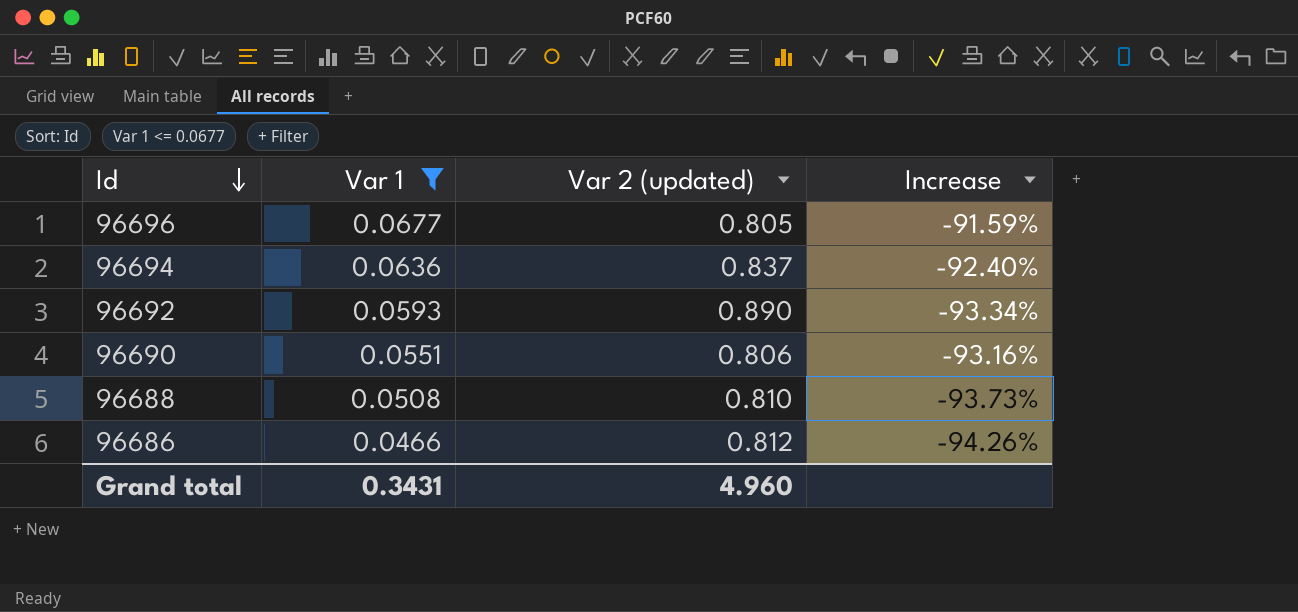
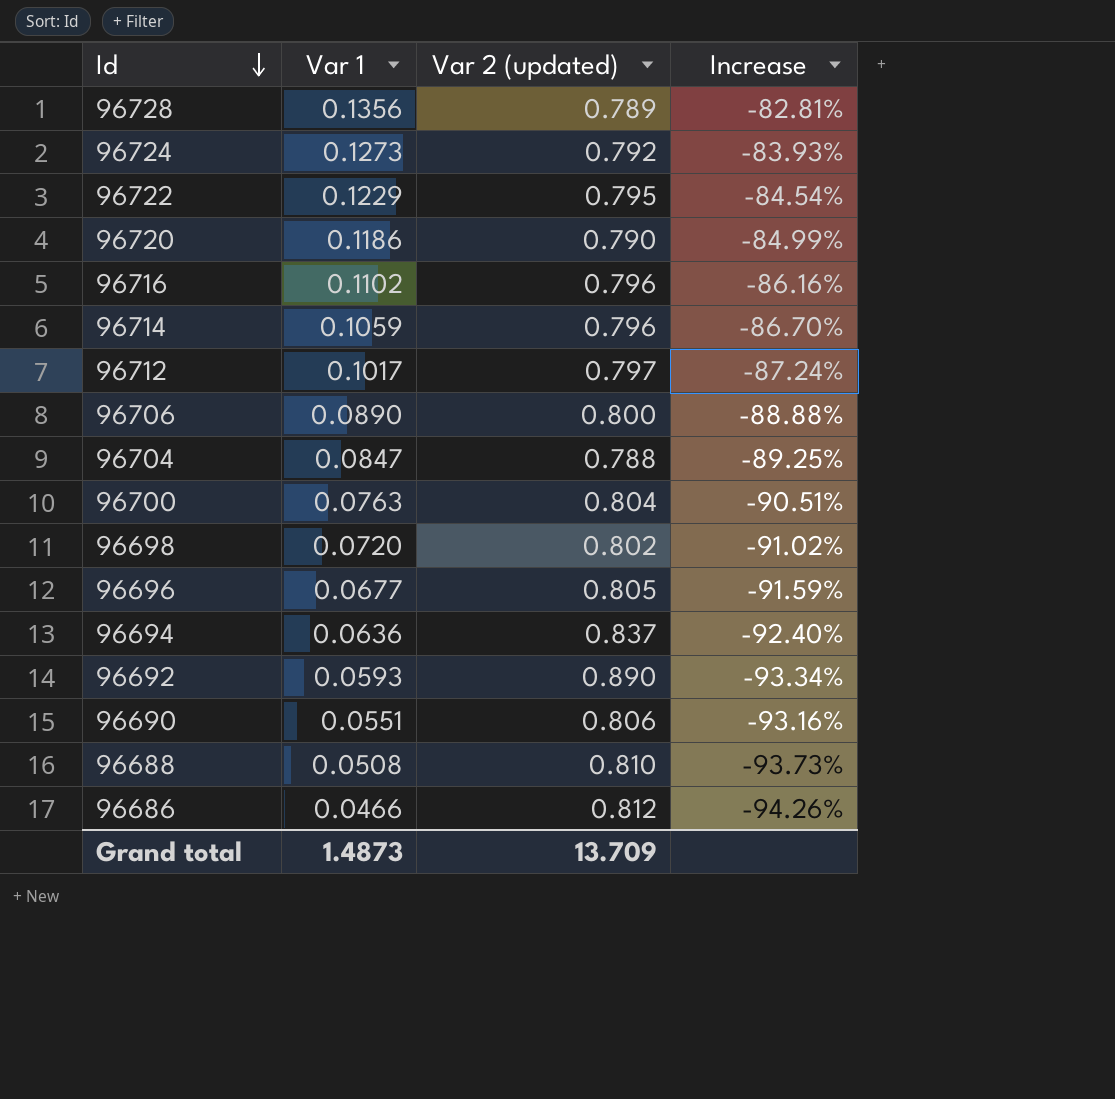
filter: Var 1 <= 0.0677 -> none
Grand total | Var 1: 0.3431 -> 1.4873
Grand total | Var 2 (updated): 4.960 -> 13.709

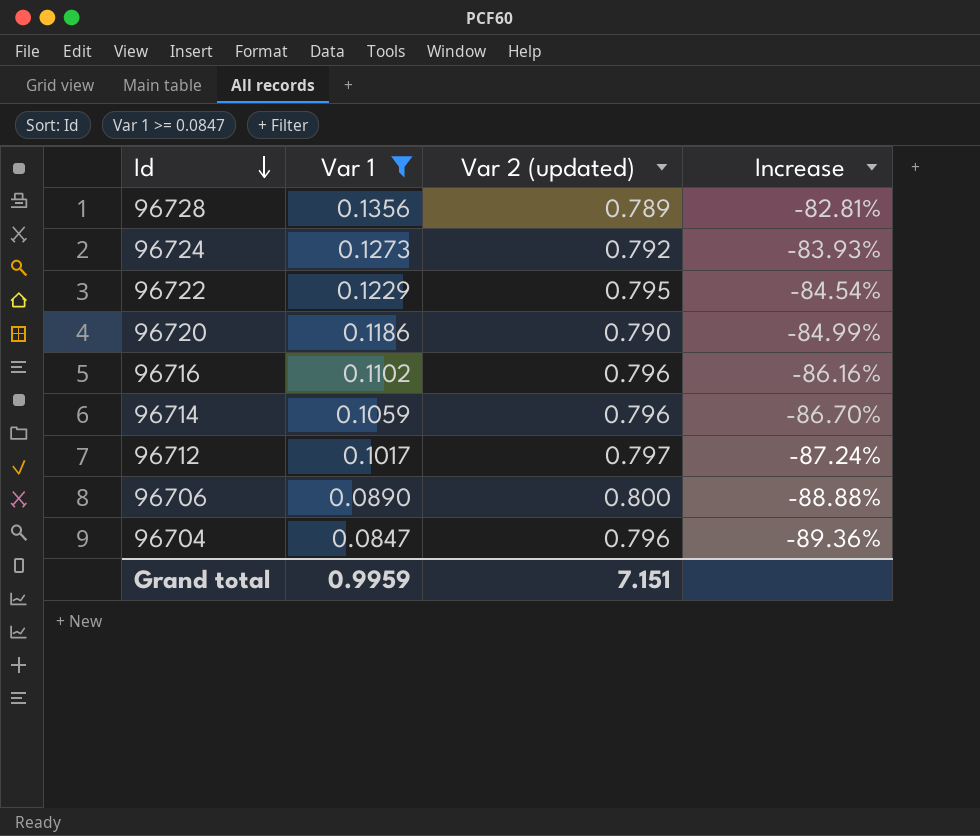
filter: none -> Var 1 >= 0.0847
96704 | Var 2 (updated): 0.788 -> 0.796
96704 | Increase: -89.25% -> -89.36%
Grand total | Var 1: 1.4873 -> 0.9959
Grand total | Var 2 (updated): 13.709 -> 7.151

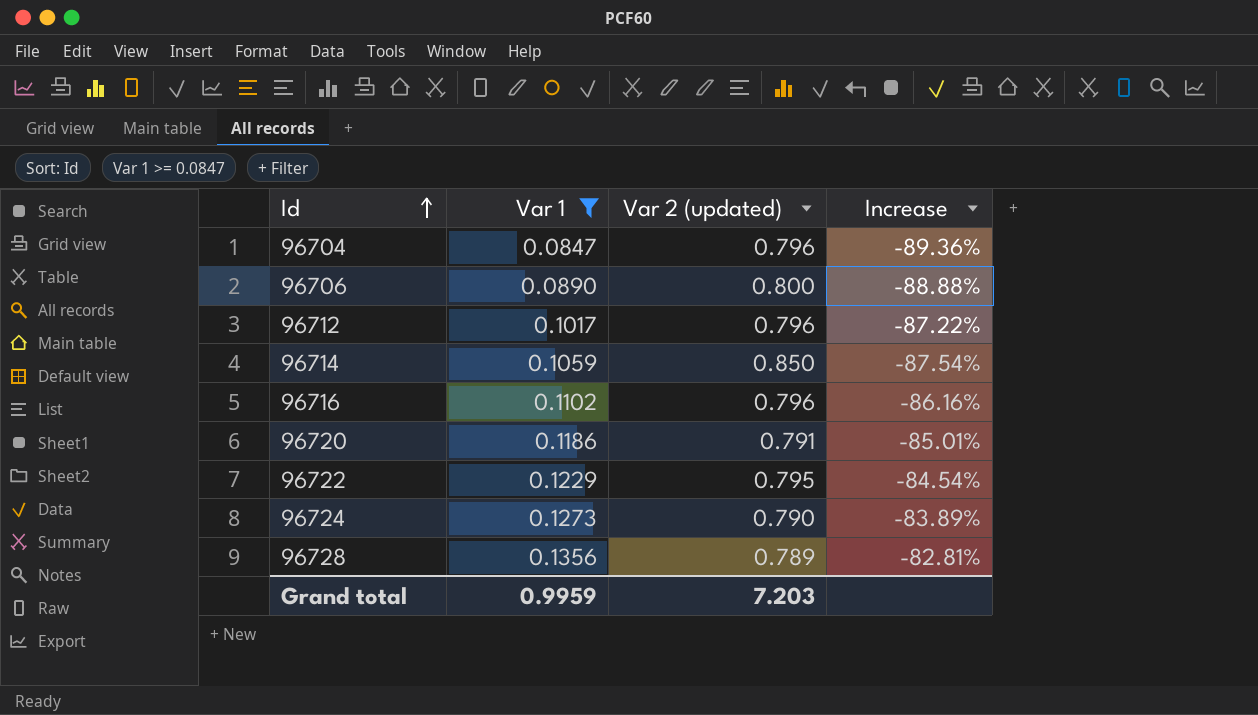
row order: Id descending -> Id ascending
96712 | Var 2 (updated): 0.797 -> 0.796
96712 | Increase: -87.24% -> -87.22%
96714 | Var 2 (updated): 0.796 -> 0.850
96714 | Increase: -86.70% -> -87.54%
96720 | Var 2 (updated): 0.790 -> 0.791
96720 | Increase: -84.99% -> -85.01%
96724 | Var 2 (updated): 0.792 -> 0.790
96724 | Increase: -83.93% -> -83.89%
Grand total | Var 2 (updated): 7.151 -> 7.203

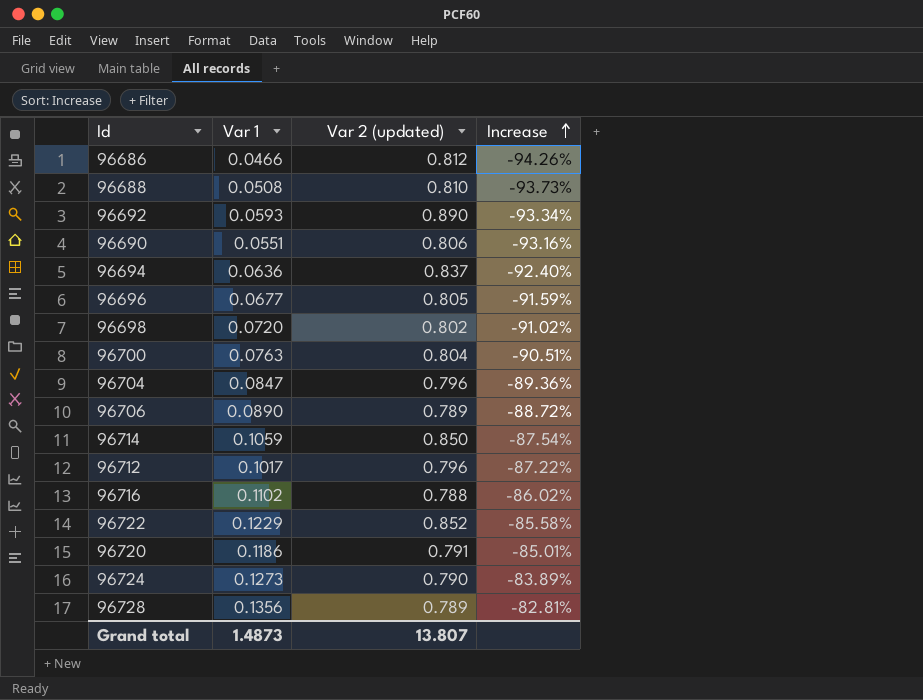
filter: Var 1 >= 0.0847 -> none
row order: Id ascending -> Increase ascending
96706 | Var 2 (updated): 0.800 -> 0.789
96706 | Increase: -88.88% -> -88.72%
96716 | Var 2 (updated): 0.796 -> 0.788
96716 | Increase: -86.16% -> -86.02%
96722 | Var 2 (updated): 0.795 -> 0.852
96722 | Increase: -84.54% -> -85.58%
Grand total | Var 1: 0.9959 -> 1.4873
Grand total | Var 2 (updated): 7.203 -> 13.807

